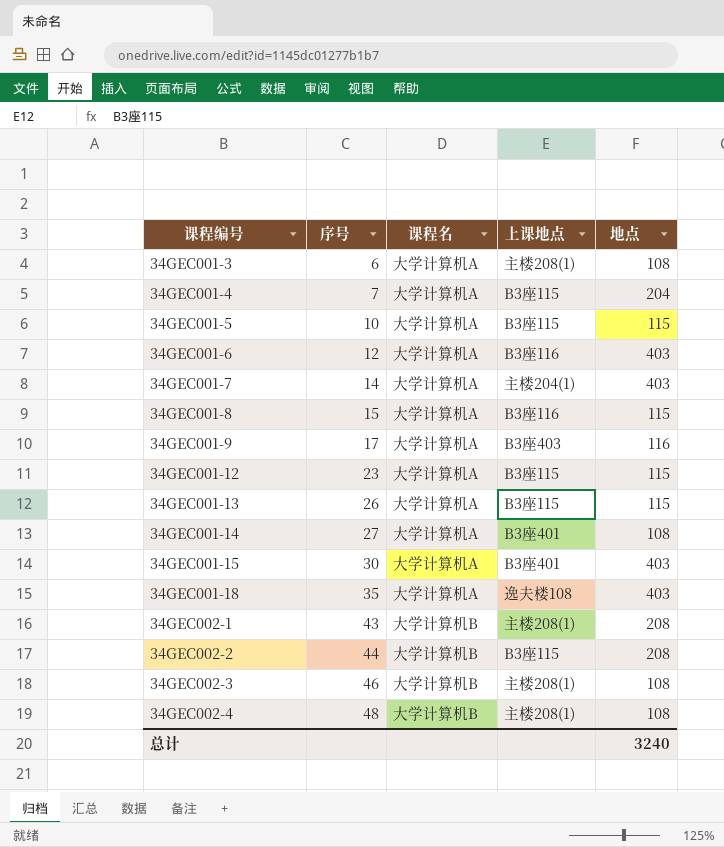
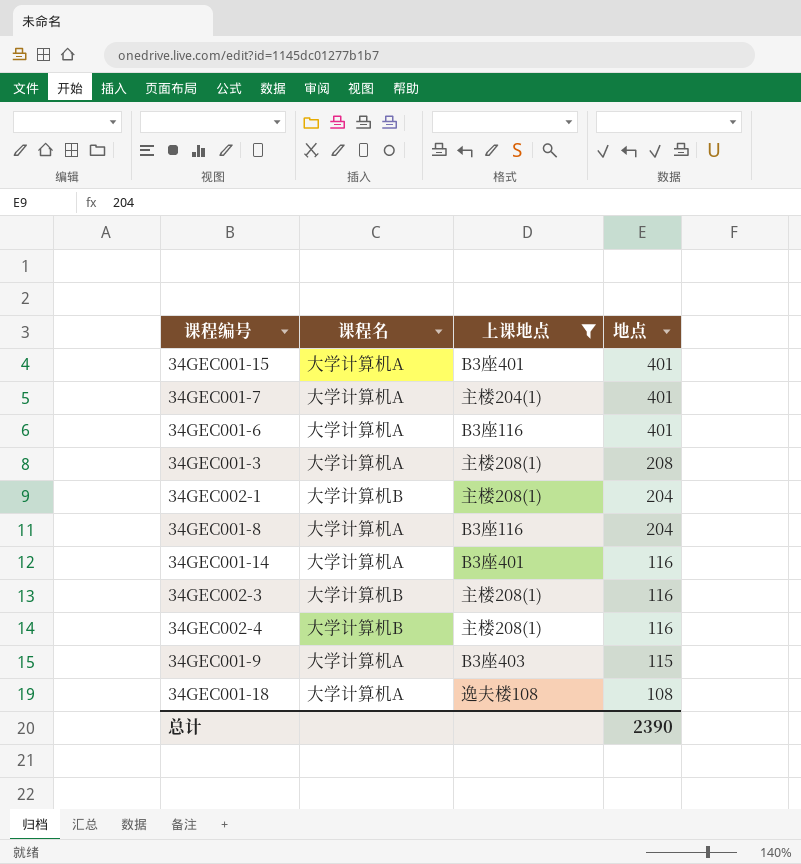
filter: none -> 上课地点 != B3座115
row order: 课程编号 ascending -> 地点 descending
column 序号 | position: 2 -> none
34GEC001-15 | 地点: 403 -> 401
34GEC001-7 | 地点: 403 -> 401
34GEC001-6 | 地点: 403 -> 401
34GEC001-3 | 地点: 108 -> 208
34GEC002-1 | 地点: 208 -> 204
34GEC001-8 | 地点: 115 -> 204
34GEC001-14 | 地点: 108 -> 116
34GEC002-3 | 地点: 108 -> 116
34GEC002-4 | 地点: 108 -> 116
34GEC001-9 | 地点: 116 -> 115
34GEC001-18 | 地点: 403 -> 108
总计 | 地点: 3240 -> 2390

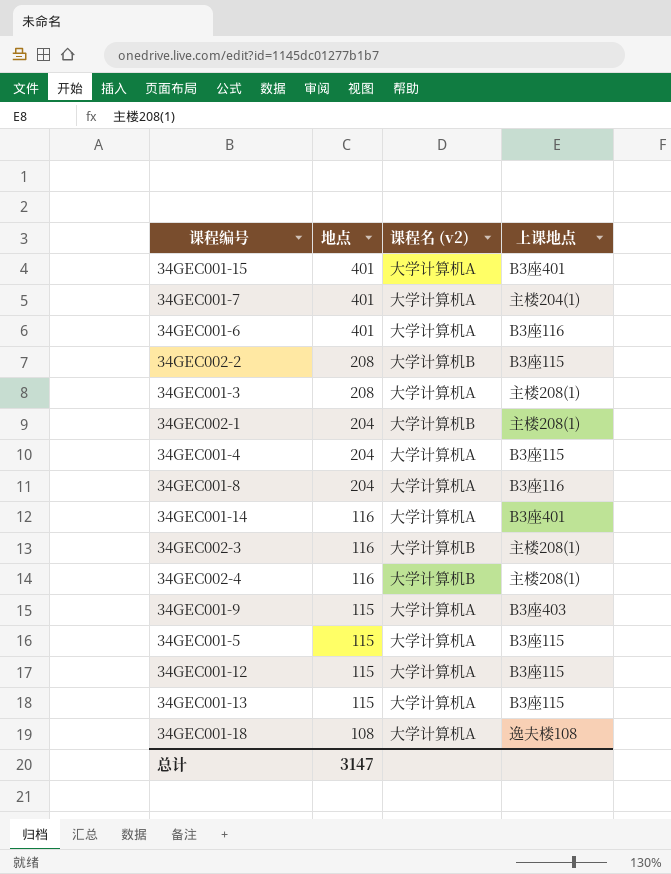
filter: 上课地点 != B3座115 -> none
column 地点 | position: 4 -> 2
column name: 课程名 -> 课程名 (v2)
总计 | 地点: 2390 -> 3147

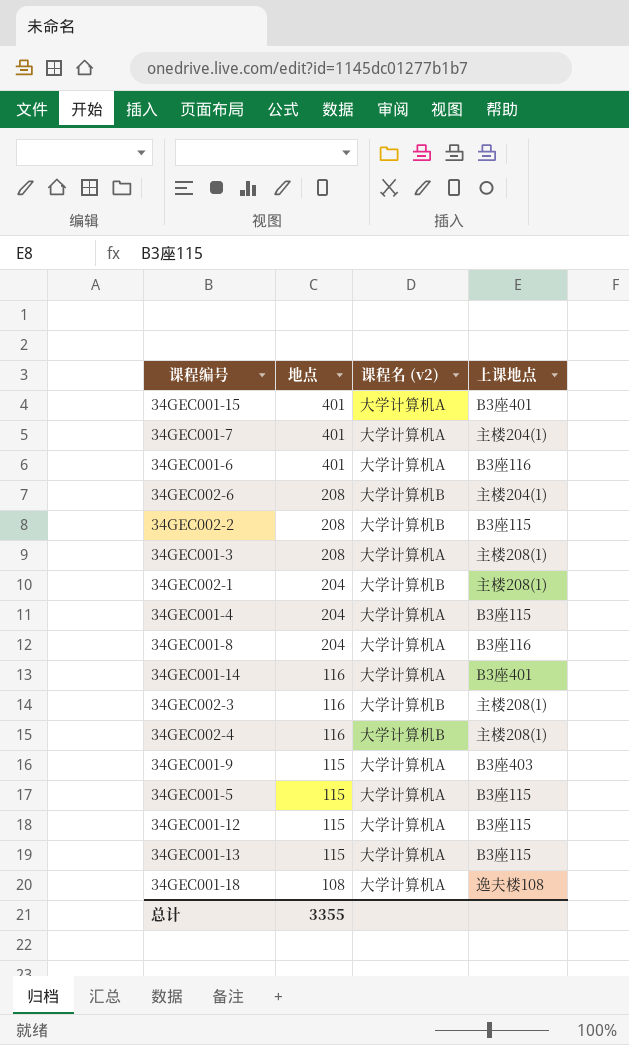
row 34GEC002-6: none -> 208 | 大学计算机B | 主楼204(1)
总计 | 地点: 3147 -> 3355

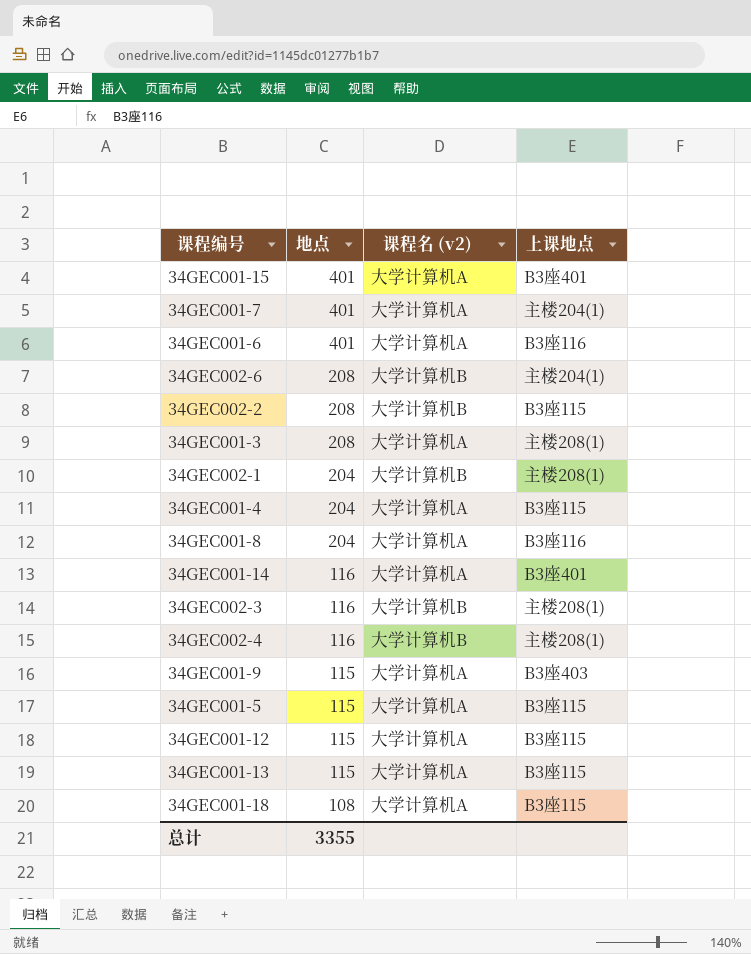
34GEC001-18 | 上课地点: 逸夫楼108 -> B3座115

